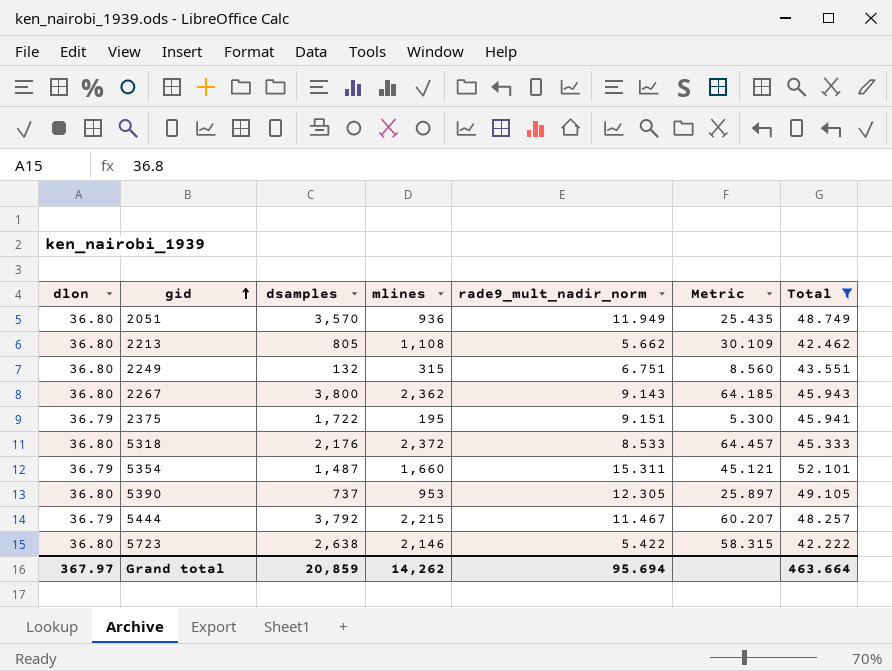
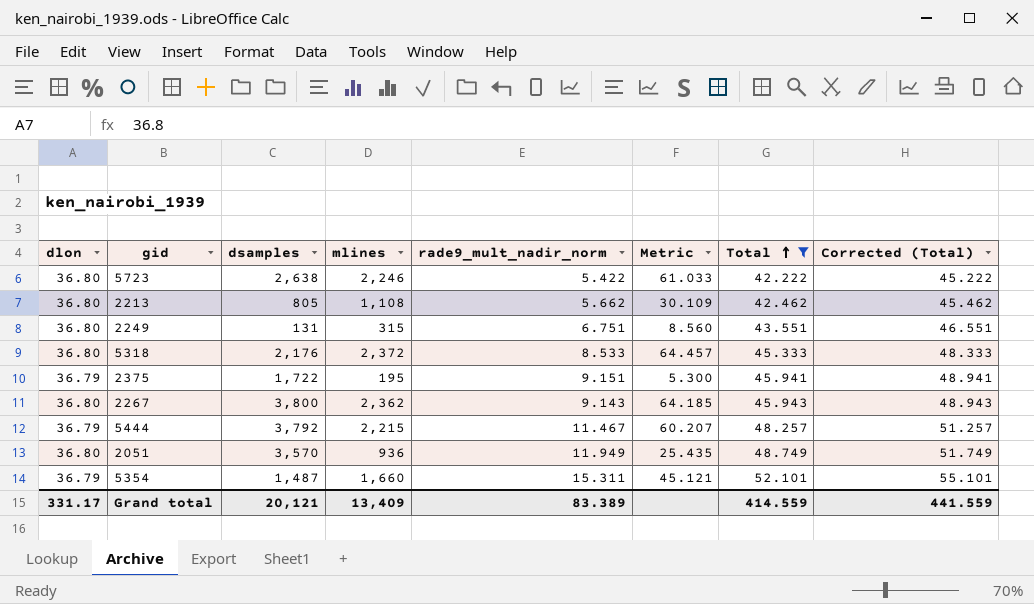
row order: gid ascending -> Total ascending
column Corrected (Total) | formula: none -> [Total] + 3
row 5390: 36.80 | 737 | 953 | 12.305 | 25.897 | 49.105 -> none
5723 | mlines: 2,146 -> 2,246
5723 | Metric: 58.315 -> 61.033
2249 | dsamples: 132 -> 131
Grand total | dlon: 367.97 -> 331.17
Grand total | dsamples: 20,859 -> 20,121
Grand total | mlines: 14,262 -> 13,409
Grand total | rade9_mult_nadir_norm: 95.694 -> 83.389
Grand total | Total: 463.664 -> 414.559

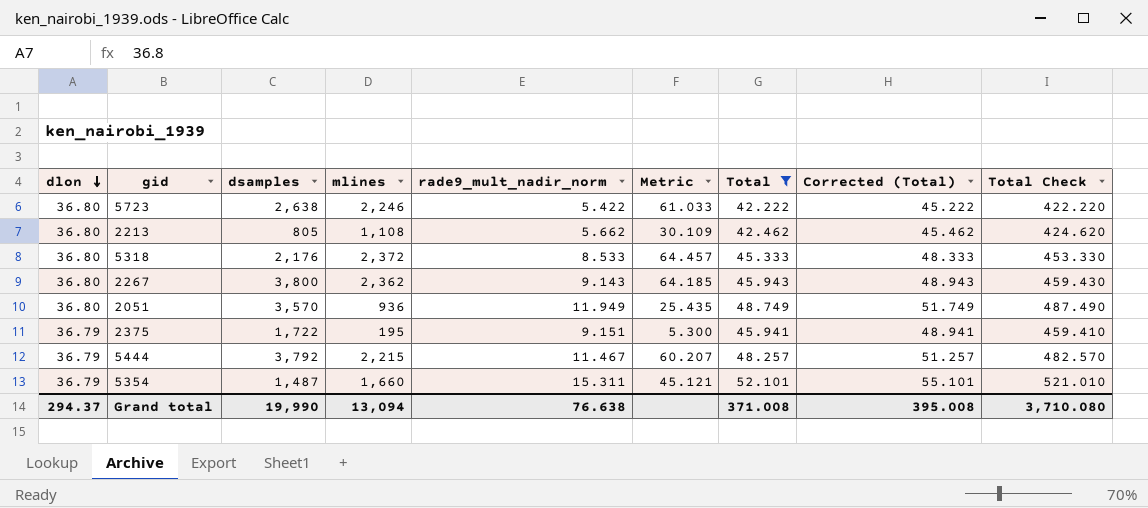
row order: Total ascending -> dlon descending
column Total Check | formula: none -> [Total] * 10
row 2249: 36.80 | 131 | 315 | 6.751 | 8.560 | 43.551 | 46.551 -> none
Grand total | dlon: 331.17 -> 294.37
Grand total | dsamples: 20,121 -> 19,990
Grand total | mlines: 13,409 -> 13,094
Grand total | rade9_mult_nadir_norm: 83.389 -> 76.638
Grand total | Total: 414.559 -> 371.008
Grand total | Corrected (Total): 441.559 -> 395.008

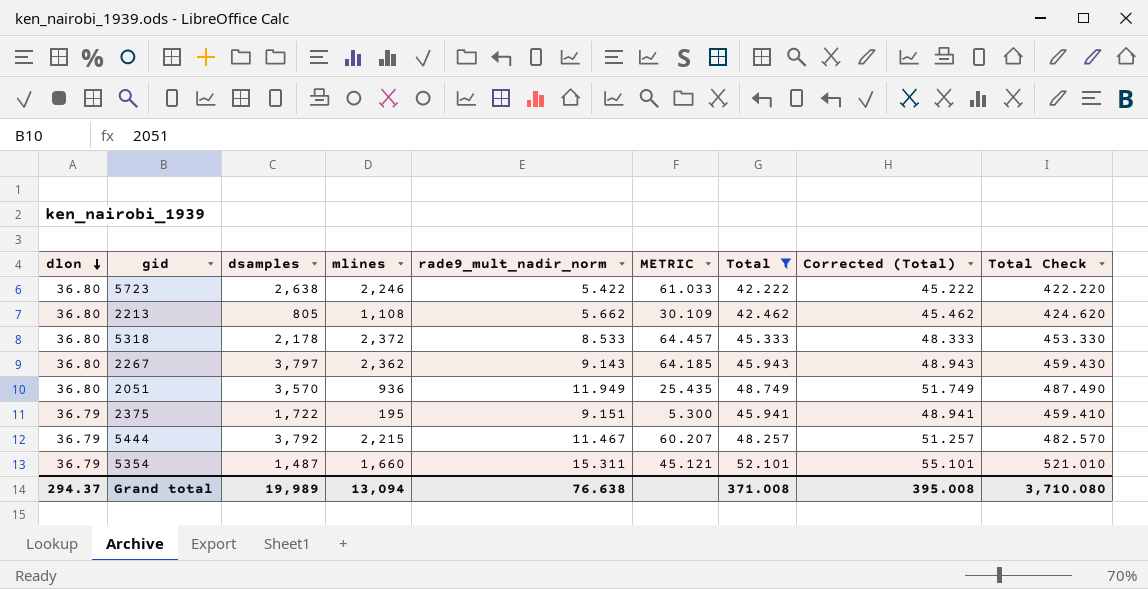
column name: Metric -> METRIC
5318 | dsamples: 2,176 -> 2,178
2267 | dsamples: 3,800 -> 3,797
Grand total | dsamples: 19,990 -> 19,989

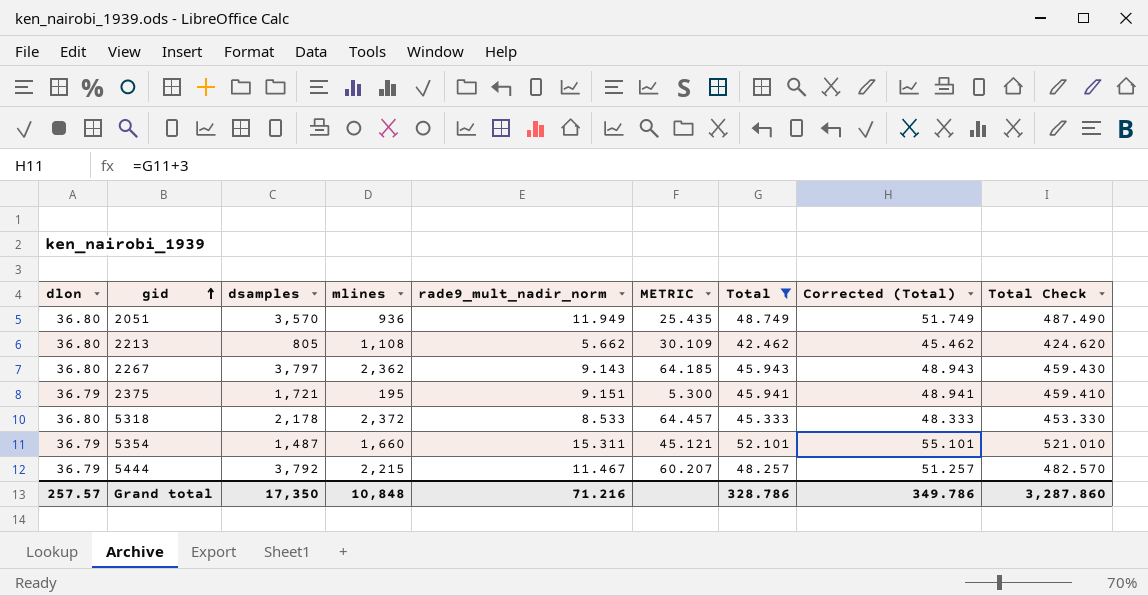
row order: dlon descending -> gid ascending
row 5723: 36.80 | 2,638 | 2,246 | 5.422 | 61.033 | 42.222 | 45.222 | 422.220 -> none
2375 | dsamples: 1,722 -> 1,721
Grand total | dlon: 294.37 -> 257.57
Grand total | dsamples: 19,989 -> 17,350
Grand total | mlines: 13,094 -> 10,848
Grand total | rade9_mult_nadir_norm: 76.638 -> 71.216
Grand total | Total: 371.008 -> 328.786
Grand total | Corrected (Total): 395.008 -> 349.786
Grand total | Total Check: 3,710.080 -> 3,287.860

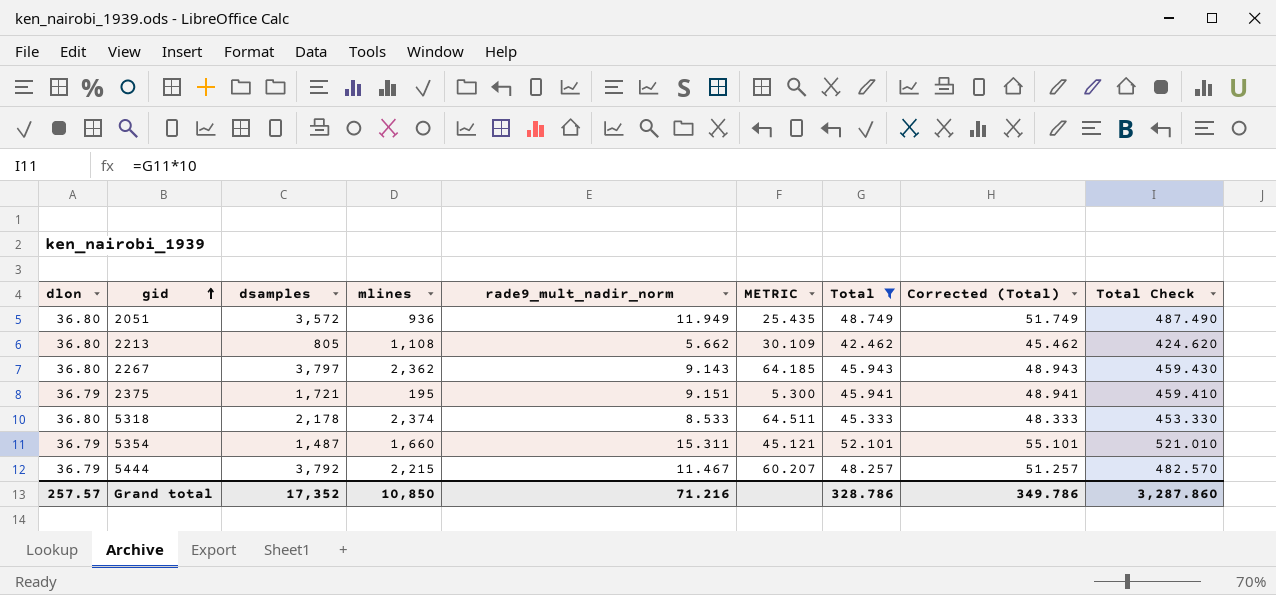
2051 | dsamples: 3,570 -> 3,572
5318 | mlines: 2,372 -> 2,374
5318 | METRIC: 64.457 -> 64.511
Grand total | dsamples: 17,350 -> 17,352
Grand total | mlines: 10,848 -> 10,850

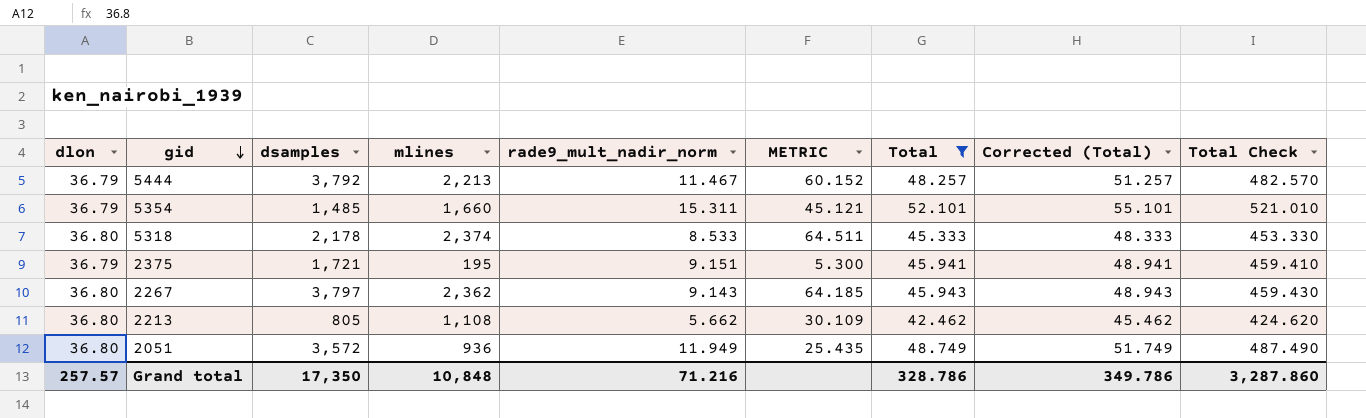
row order: gid ascending -> gid descending
5444 | mlines: 2,215 -> 2,213
5444 | METRIC: 60.207 -> 60.152
5354 | dsamples: 1,487 -> 1,485
Grand total | dsamples: 17,352 -> 17,350
Grand total | mlines: 10,850 -> 10,848

